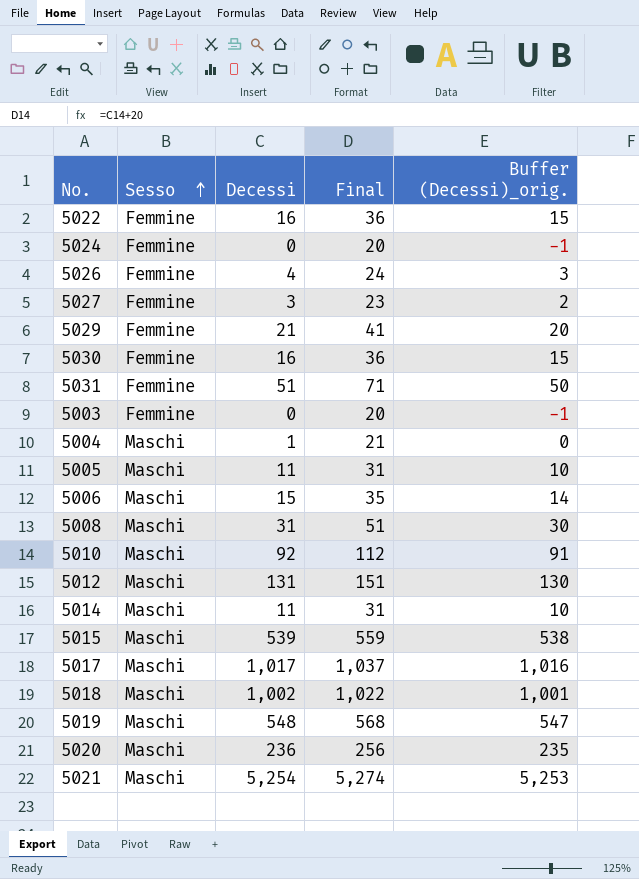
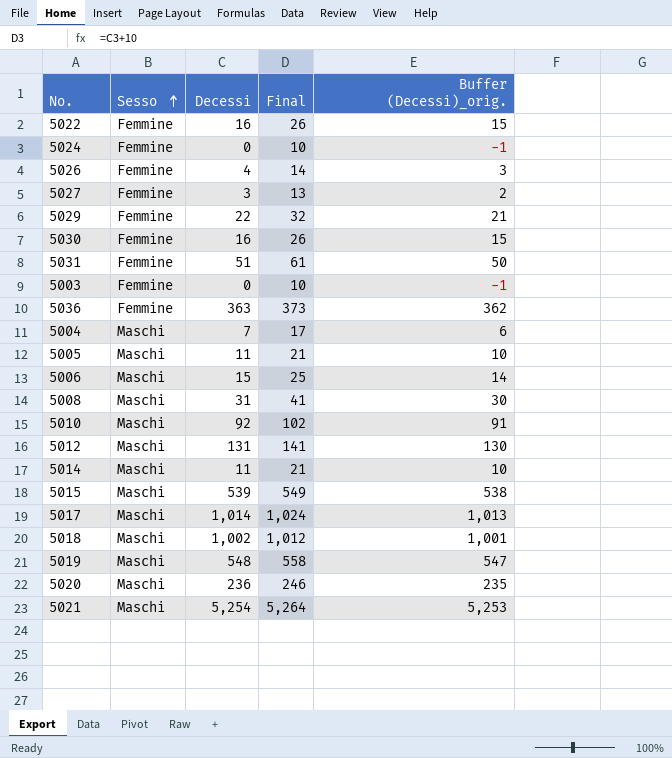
column Final | formula: [Decessi] + 20 -> [Decessi] + 10
5029 | Decessi: 21 -> 22
5029 | Buffer (Decessi)_orig.: 20 -> 21
row 5036: none -> Femmine | 363 | 373 | 362
5004 | Decessi: 1 -> 7
5004 | Buffer (Decessi)_orig.: 0 -> 6
5017 | Decessi: 1,017 -> 1,014
5017 | Buffer (Decessi)_orig.: 1,016 -> 1,013

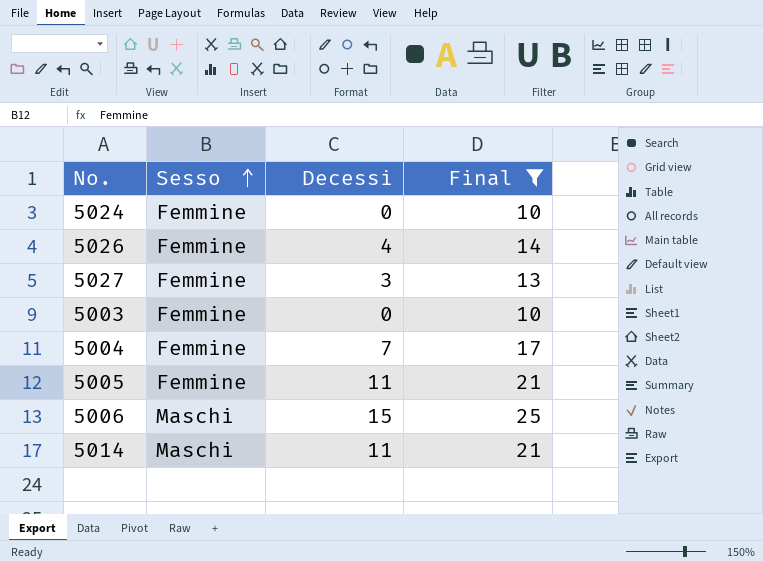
filter: none -> Final <= 25
column Buffer (Decessi)_orig. | formula: [Decessi] - 1 -> none
5004 | Sesso: Maschi -> Femmine
5005 | Sesso: Maschi -> Femmine

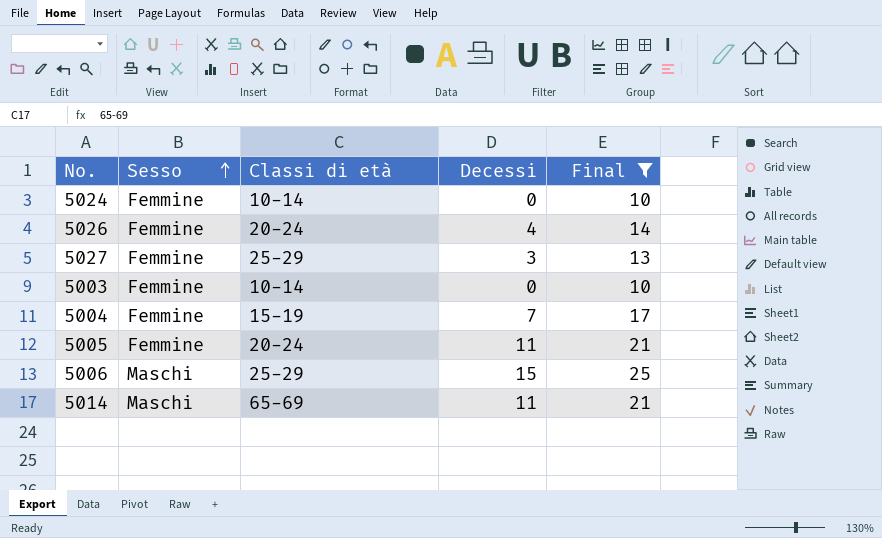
column Classi di età | position: none -> 3

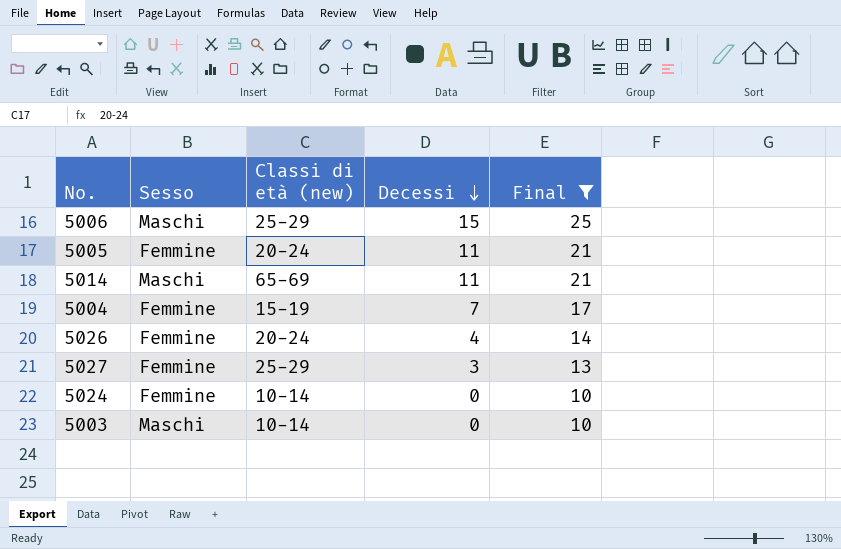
row order: Sesso ascending -> Decessi descending
column name: Classi di età -> Classi di età (new)
5003 | Sesso: Femmine -> Maschi

